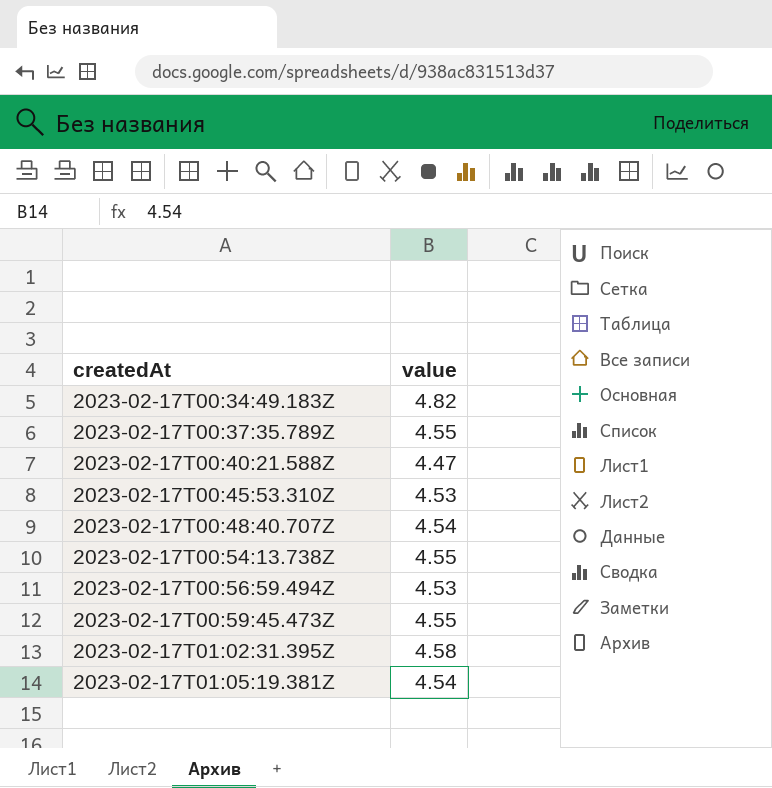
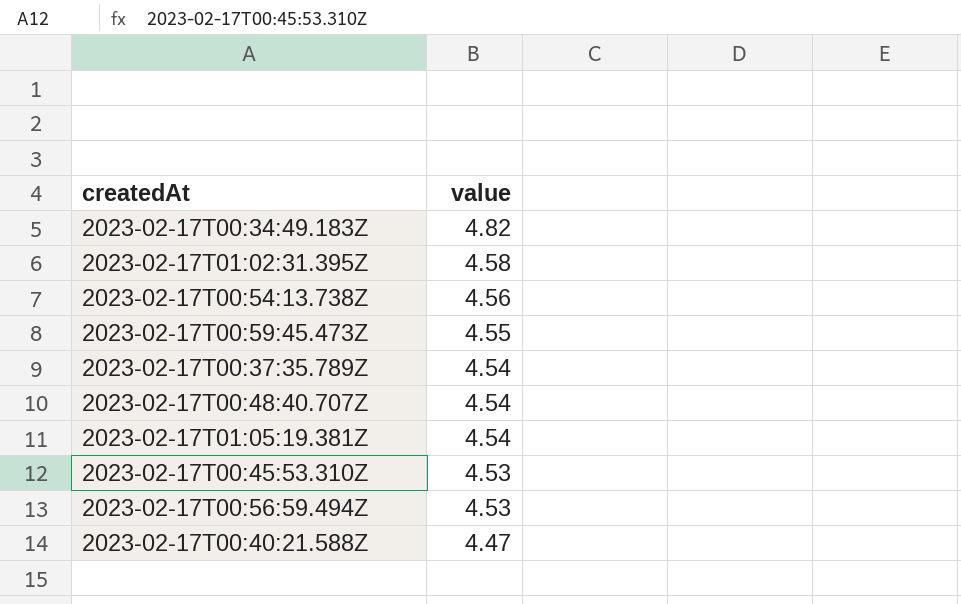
row order: createdAt ascending -> value descending
2023-02-17T00:54:13.738Z | value: 4.55 -> 4.56
2023-02-17T00:37:35.789Z | value: 4.55 -> 4.54

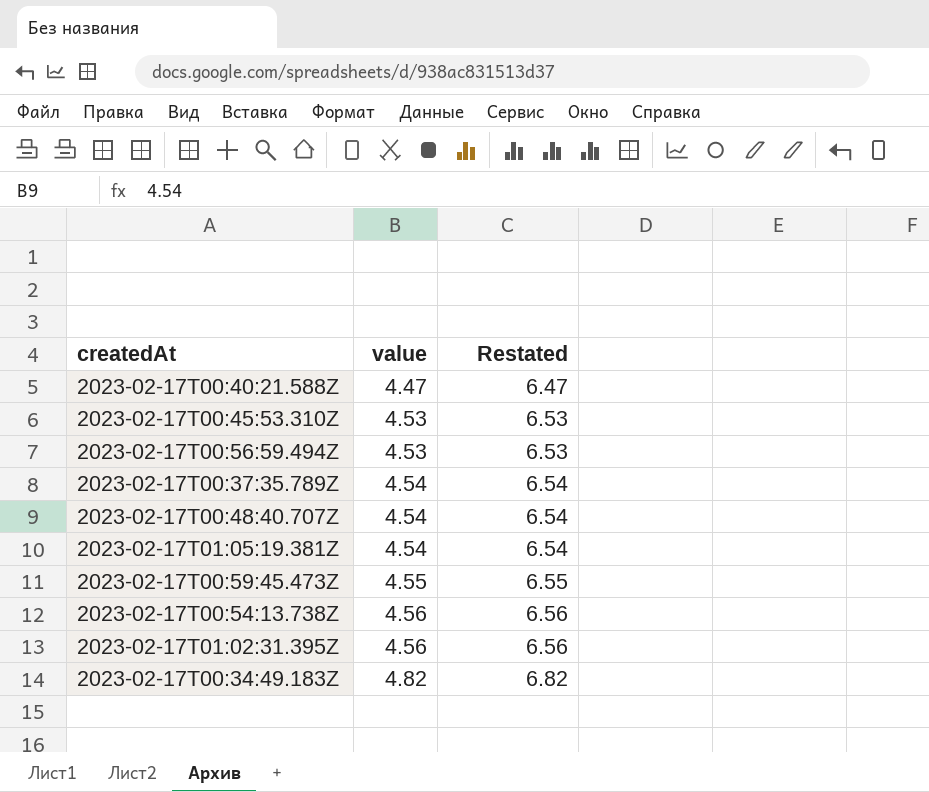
row order: value descending -> value ascending
column Restated | formula: none -> [value] + 2
2023-02-17T01:02:31.395Z | value: 4.58 -> 4.56

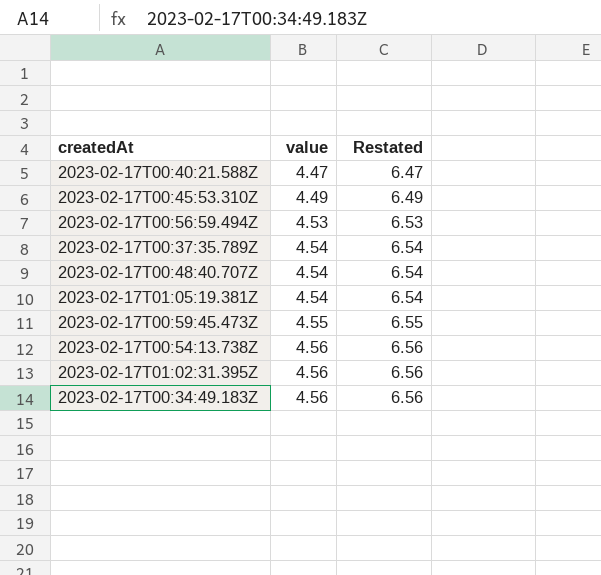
2023-02-17T00:45:53.310Z | value: 4.53 -> 4.49
2023-02-17T00:45:53.310Z | Restated: 6.53 -> 6.49
2023-02-17T00:34:49.183Z | value: 4.82 -> 4.56
2023-02-17T00:34:49.183Z | Restated: 6.82 -> 6.56

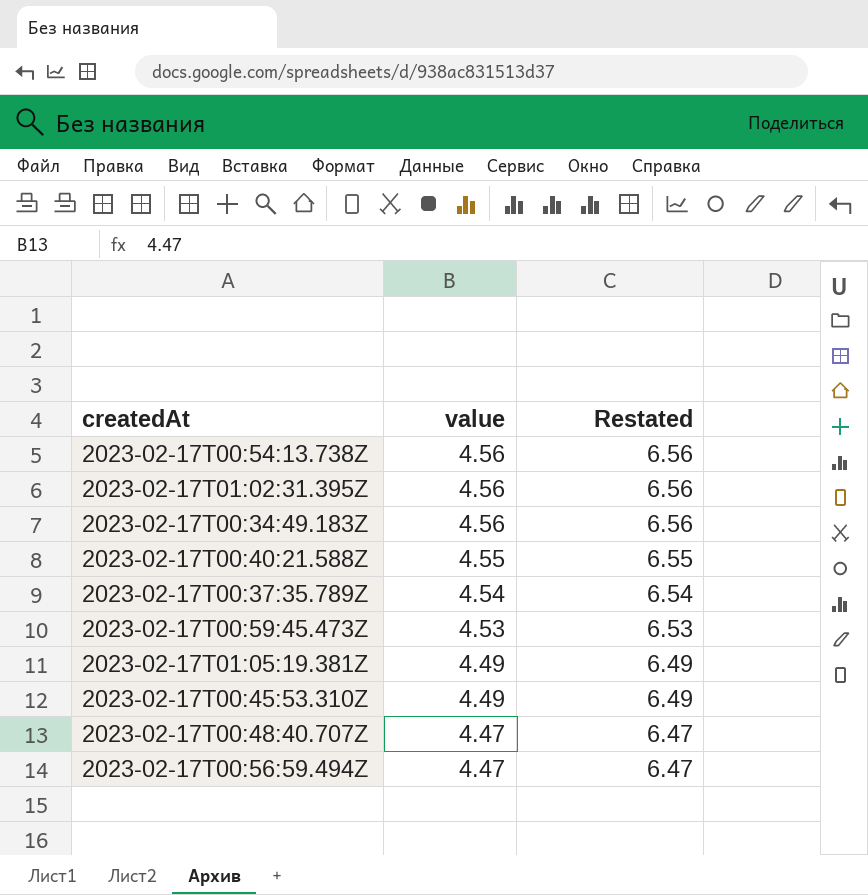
row order: value ascending -> value descending
2023-02-17T00:40:21.588Z | value: 4.47 -> 4.55
2023-02-17T00:40:21.588Z | Restated: 6.47 -> 6.55
2023-02-17T00:59:45.473Z | value: 4.55 -> 4.53
2023-02-17T00:59:45.473Z | Restated: 6.55 -> 6.53
2023-02-17T01:05:19.381Z | value: 4.54 -> 4.49
2023-02-17T01:05:19.381Z | Restated: 6.54 -> 6.49
2023-02-17T00:48:40.707Z | value: 4.54 -> 4.47
2023-02-17T00:48:40.707Z | Restated: 6.54 -> 6.47
2023-02-17T00:56:59.494Z | value: 4.53 -> 4.47
2023-02-17T00:56:59.494Z | Restated: 6.53 -> 6.47

